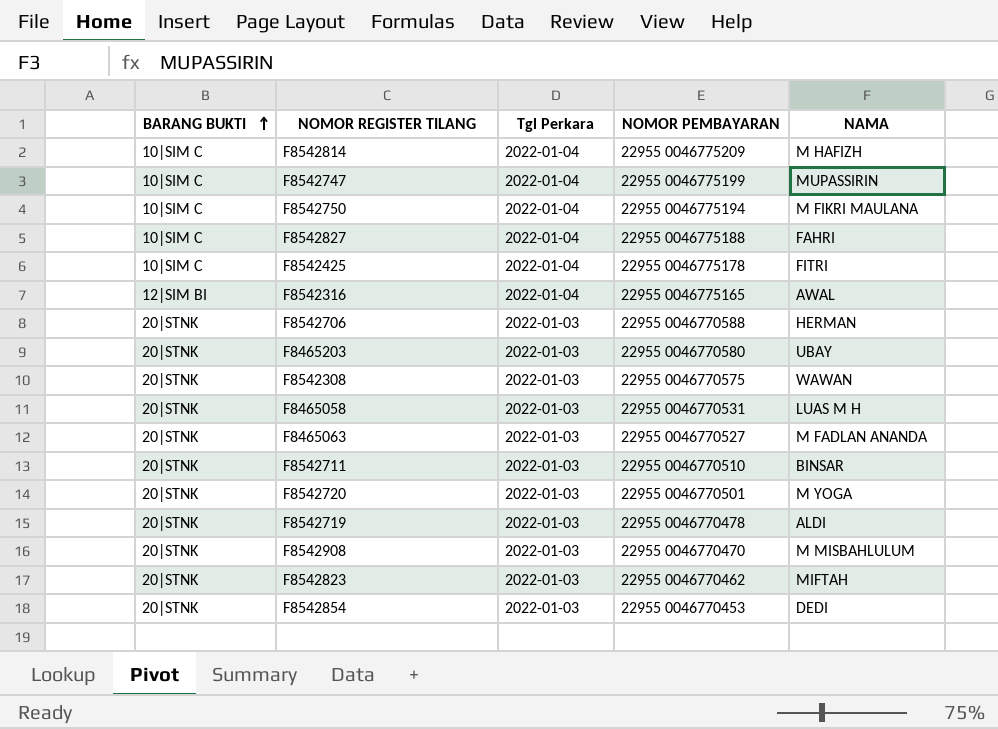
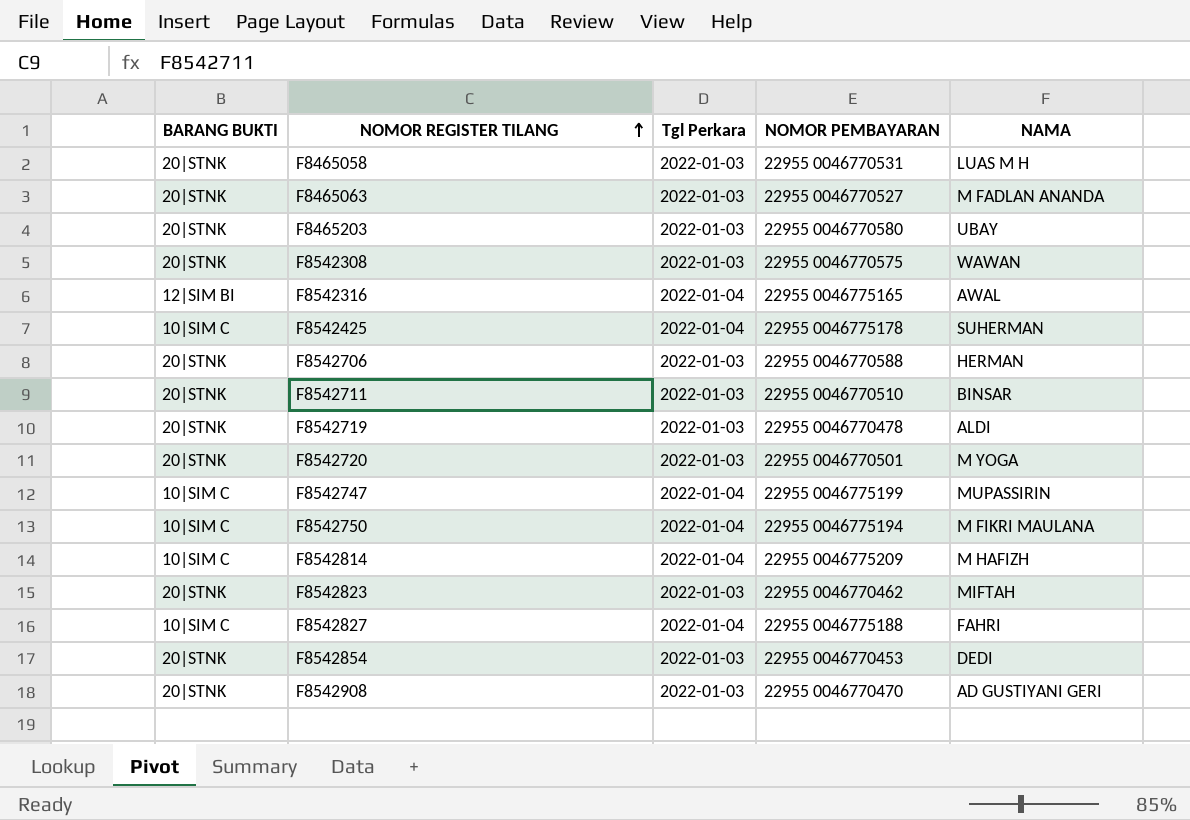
row order: BARANG BUKTI ascending -> NOMOR REGISTER TILANG ascending
F8542425 | NAMA: FITRI -> SUHERMAN
F8542908 | NAMA: M MISBAHLULUM -> AD GUSTIYANI GERI

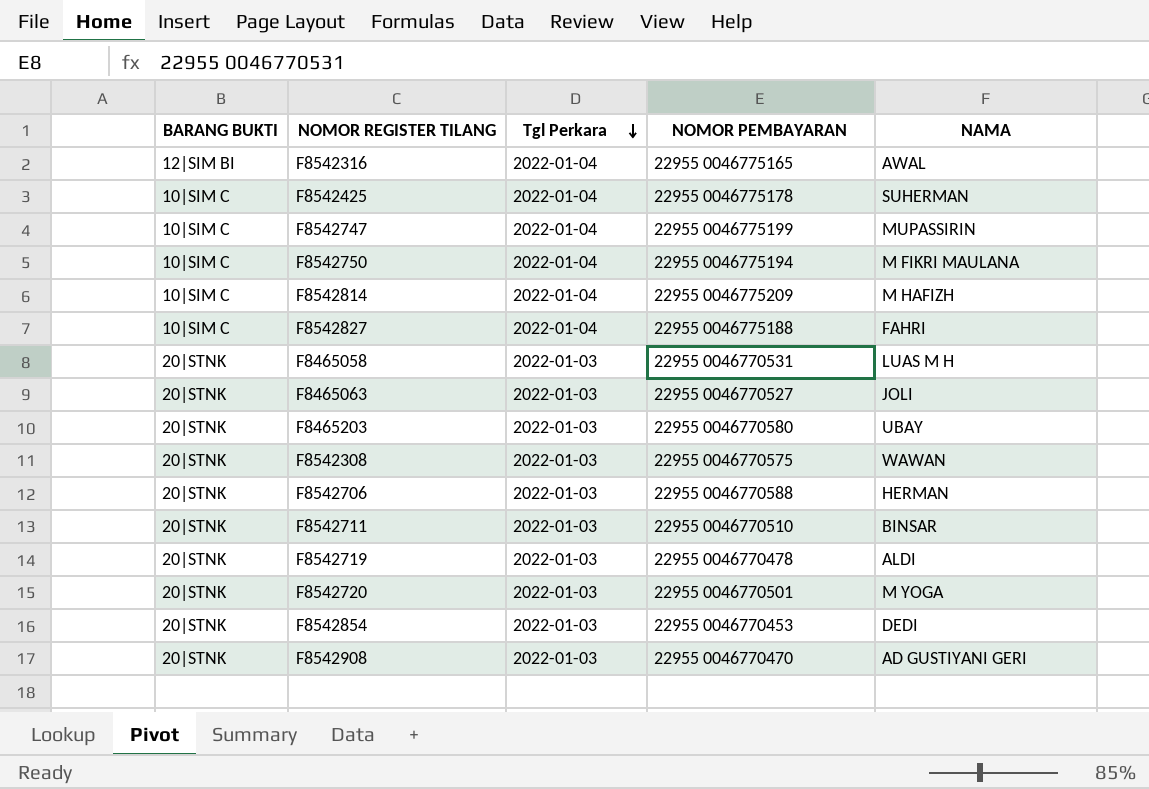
row order: NOMOR REGISTER TILANG ascending -> Tgl Perkara descending
row F8542823: 20|STNK | 2022-01-03 | 22955 0046770462 | MIFTAH -> none
F8465063 | NAMA: M FADLAN ANANDA -> JOLI

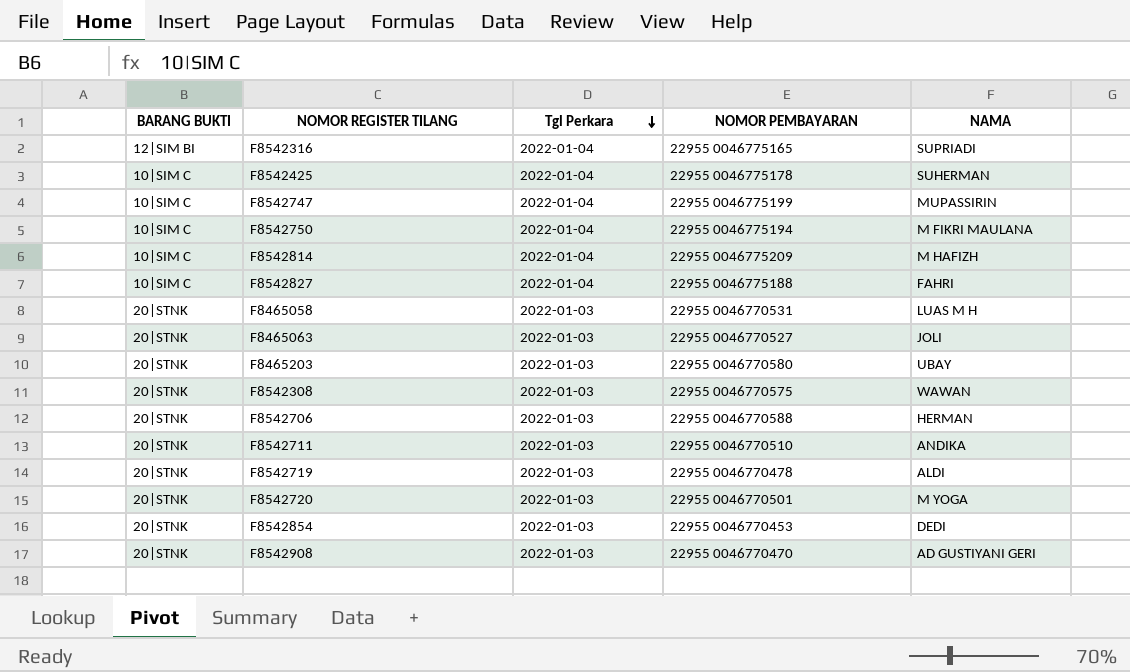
F8542316 | NAMA: AWAL -> SUPRIADI
F8542711 | NAMA: BINSAR -> ANDIKA

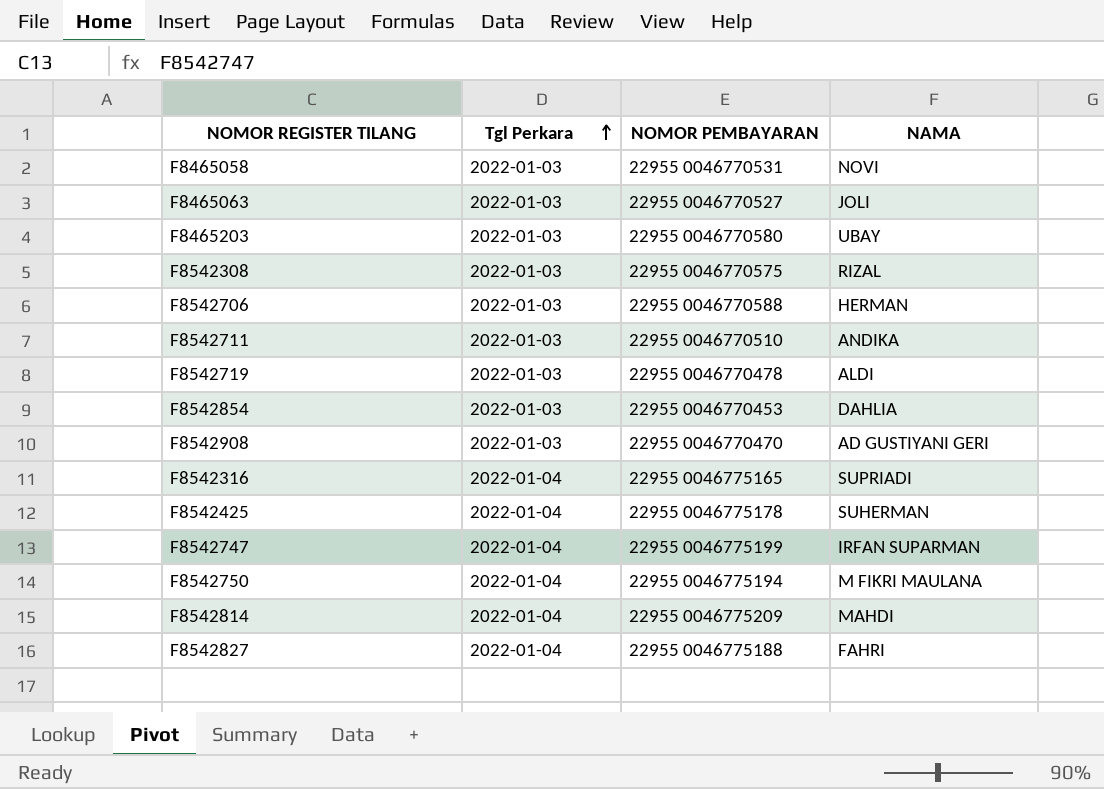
row order: Tgl Perkara descending -> Tgl Perkara ascending
column BARANG BUKTI | position: 1 -> none
row F8542720: 20|STNK | 2022-01-03 | 22955 0046770501 | M YOGA -> none
F8465058 | NAMA: LUAS M H -> NOVI
F8542308 | NAMA: WAWAN -> RIZAL
F8542854 | NAMA: DEDI -> DAHLIA
F8542747 | NAMA: MUPASSIRIN -> IRFAN SUPARMAN
F8542814 | NAMA: M HAFIZH -> MAHDI

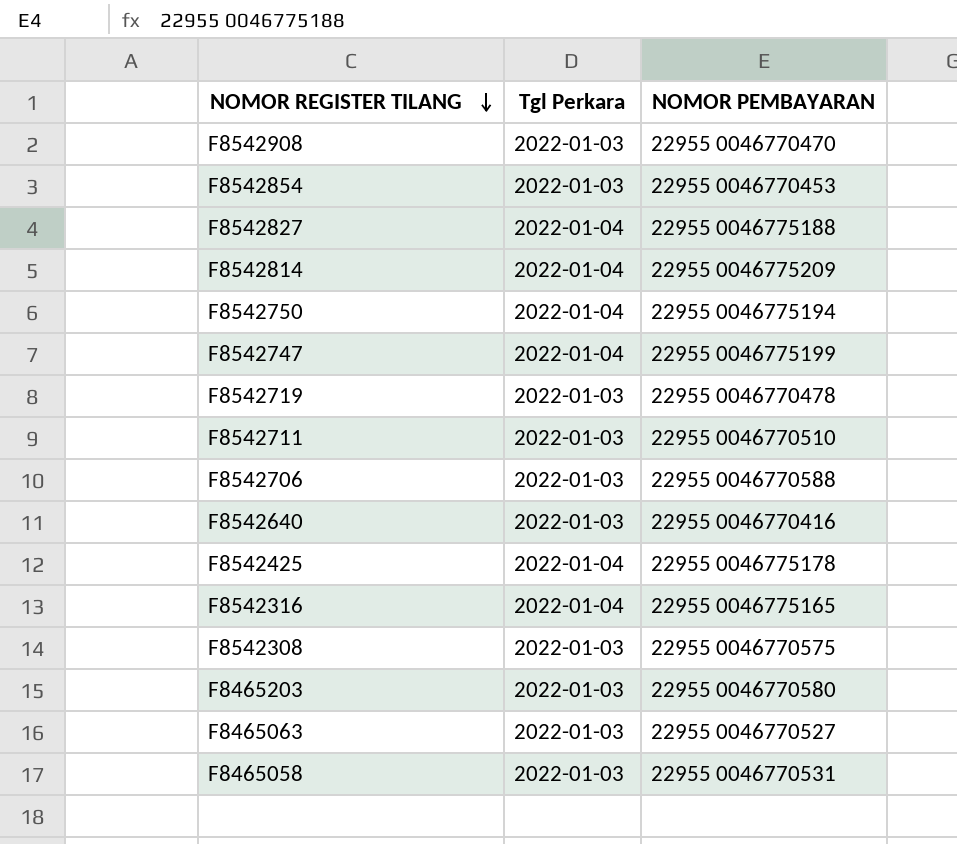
row order: Tgl Perkara ascending -> NOMOR REGISTER TILANG descending
column NAMA | position: 4 -> none
row F8542640: none -> 2022-01-03 | 22955 0046770416

